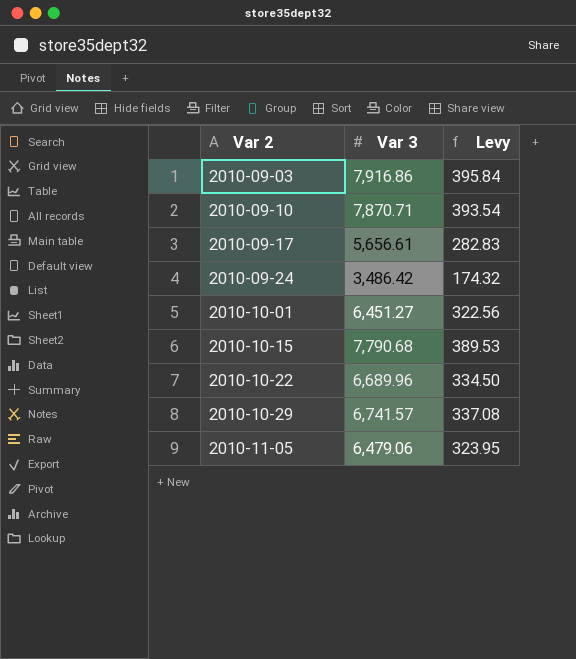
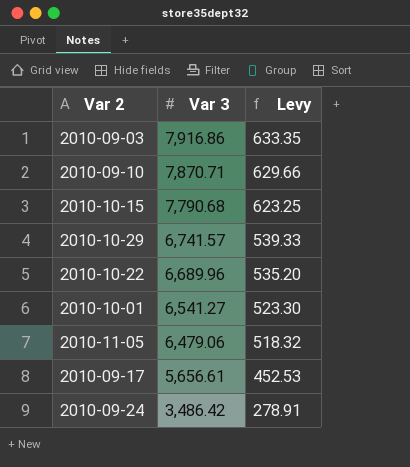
row order: Var 2 ascending -> Var 3 descending
column Levy | formula: [Var 3] * 0.05 -> [Var 3] * 0.08
2010-10-01 | Var 3: 6,451.27 -> 6,541.27

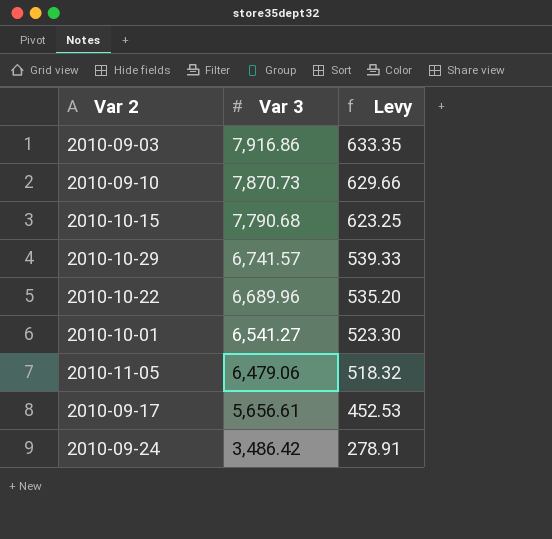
2010-09-10 | Var 3: 7,870.71 -> 7,870.73

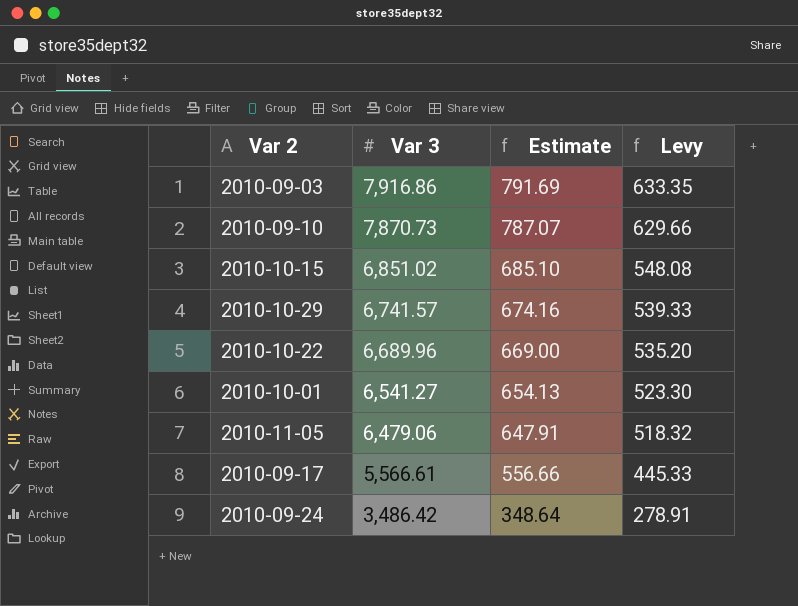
column Estimate | formula: none -> [Var 3] * 0.1
2010-10-15 | Var 3: 7,790.68 -> 6,851.02
2010-10-15 | Levy: 623.25 -> 548.08
2010-09-17 | Var 3: 5,656.61 -> 5,566.61
2010-09-17 | Levy: 452.53 -> 445.33

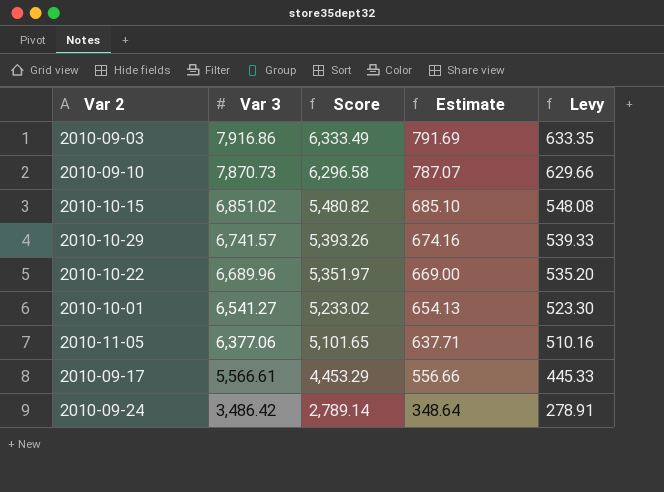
column Score | formula: none -> [Var 3] * 0.8
2010-11-05 | Var 3: 6,479.06 -> 6,377.06
2010-11-05 | Estimate: 647.91 -> 637.71
2010-11-05 | Levy: 518.32 -> 510.16

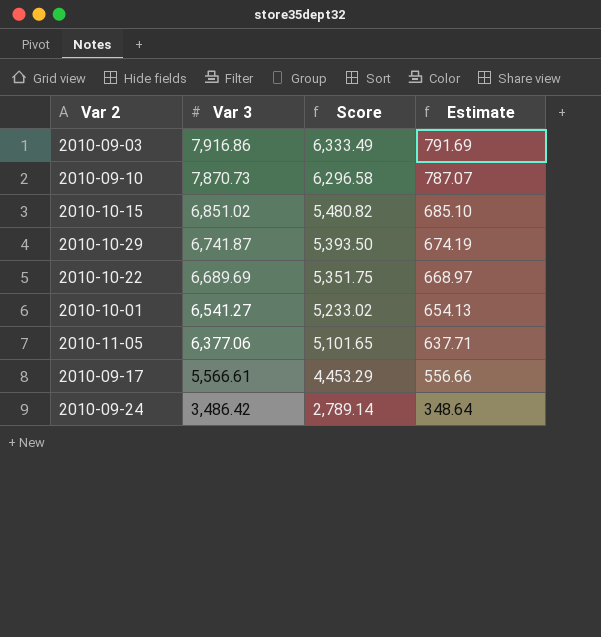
column Levy | formula: [Var 3] * 0.08 -> none
2010-10-29 | Var 3: 6,741.57 -> 6,741.87
2010-10-29 | Score: 5,393.26 -> 5,393.50
2010-10-29 | Estimate: 674.16 -> 674.19
2010-10-22 | Var 3: 6,689.96 -> 6,689.69
2010-10-22 | Score: 5,351.97 -> 5,351.75
2010-10-22 | Estimate: 669.00 -> 668.97

